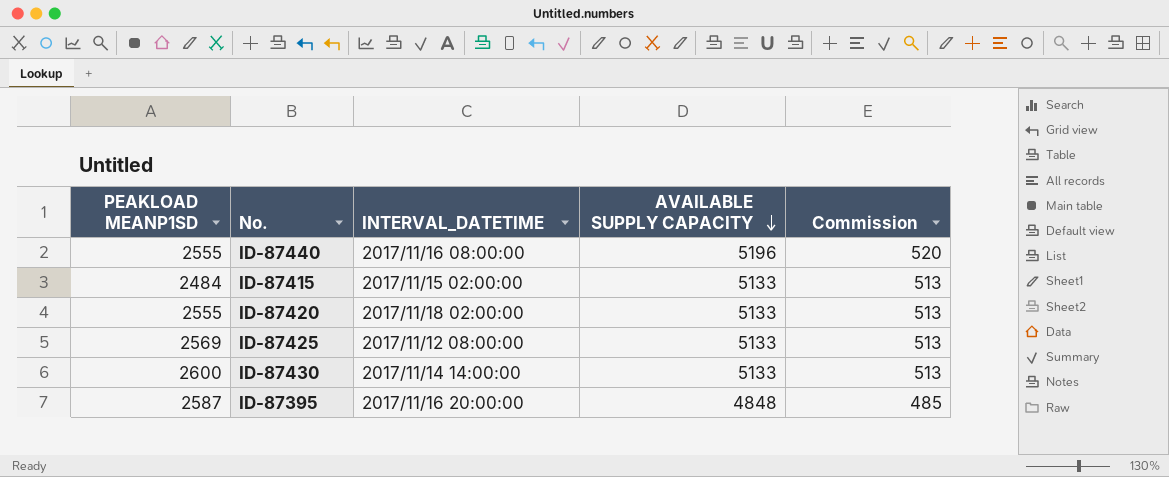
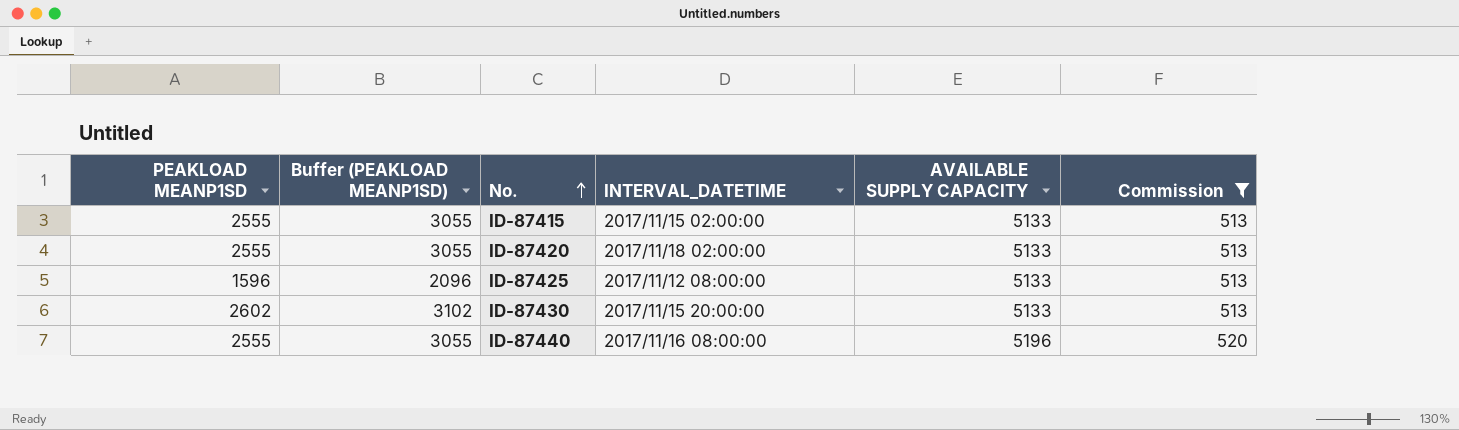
filter: none -> Commission != 485
row order: AVAILABLE SUPPLY CAPACITY descending -> No. ascending
column Buffer (PEAKLOAD MEANP1SD) | formula: none -> [PEAKLOAD MEANP1SD] + 500
ID-87415 | PEAKLOAD MEANP1SD: 2484 -> 2555
ID-87425 | PEAKLOAD MEANP1SD: 2569 -> 1596
ID-87430 | PEAKLOAD MEANP1SD: 2600 -> 2602
ID-87430 | INTERVAL_DATETIME: 2017/11/14 14:00:00 -> 2017/11/15 20:00:00

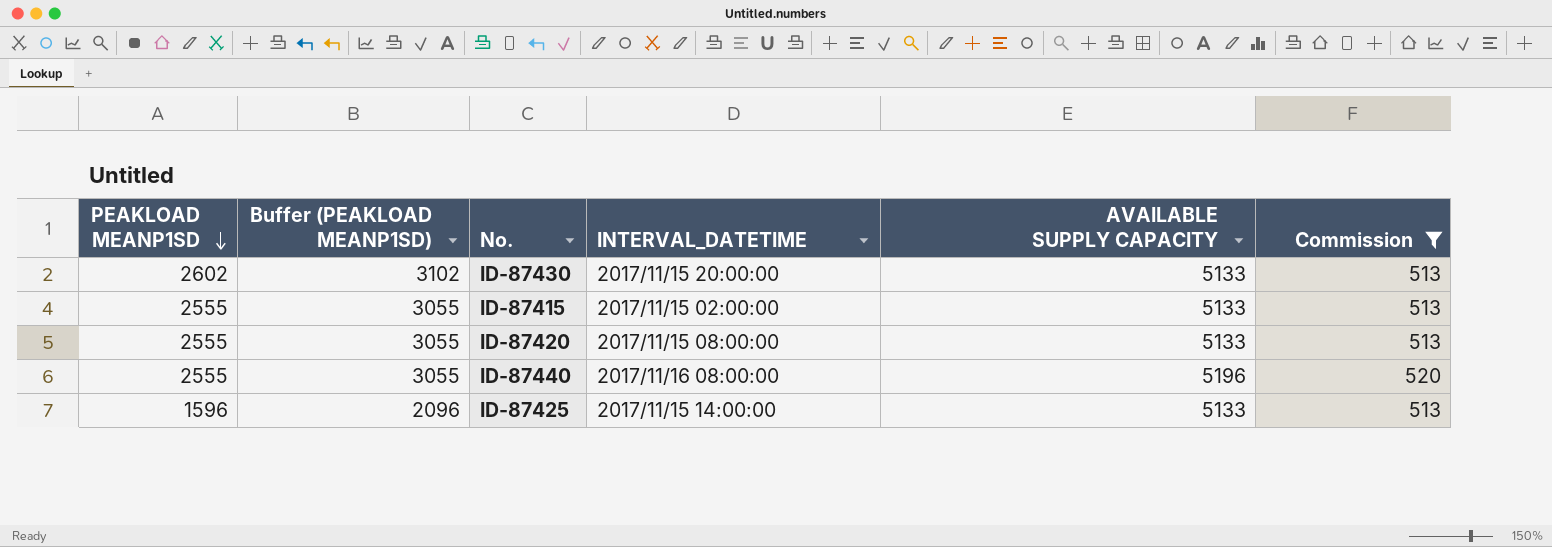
row order: No. ascending -> PEAKLOAD MEANP1SD descending
ID-87420 | INTERVAL_DATETIME: 2017/11/18 02:00:00 -> 2017/11/15 08:00:00
ID-87425 | INTERVAL_DATETIME: 2017/11/12 08:00:00 -> 2017/11/15 14:00:00

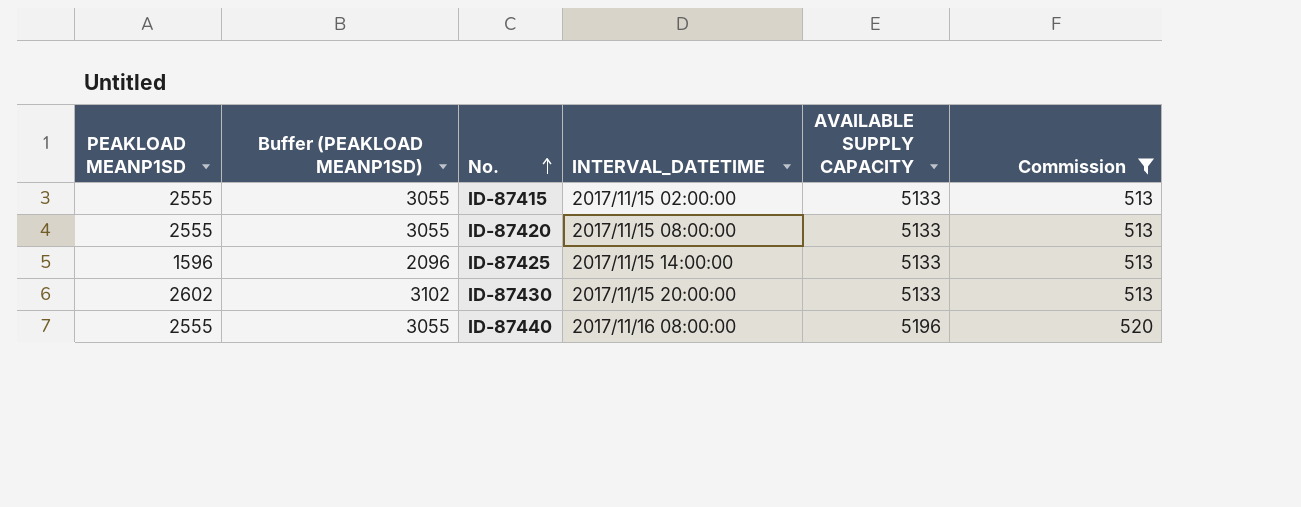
row order: PEAKLOAD MEANP1SD descending -> No. ascending

